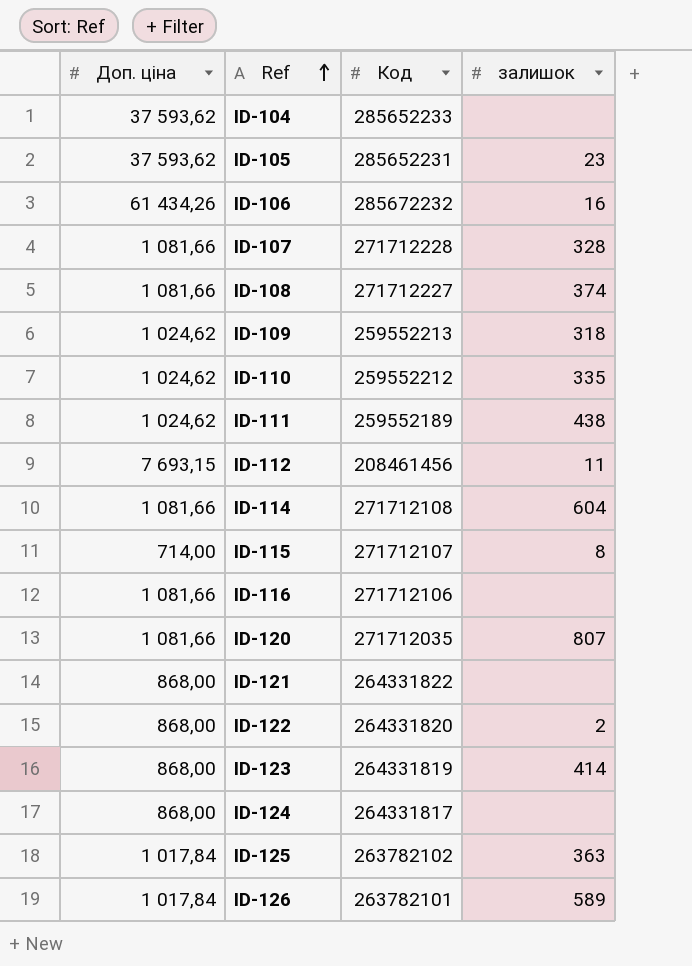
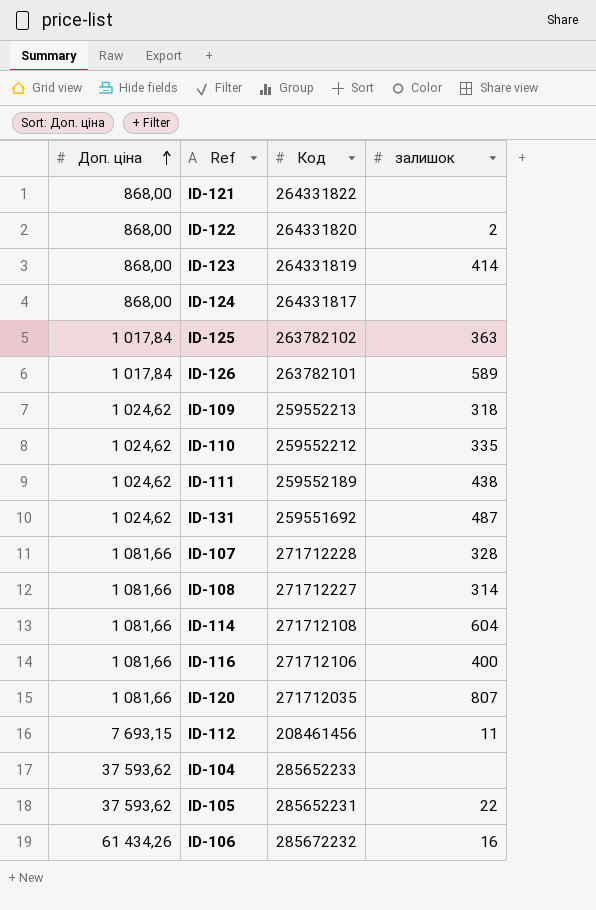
row order: Ref ascending -> Доп. ціна ascending
row ID-115: 714,00 | 271712107 | 8 -> none
row ID-131: none -> 1 024,62 | 259551692 | 487
ID-108 | залишок: 374 -> 314
ID-116 | залишок: none -> 400
ID-105 | залишок: 23 -> 22

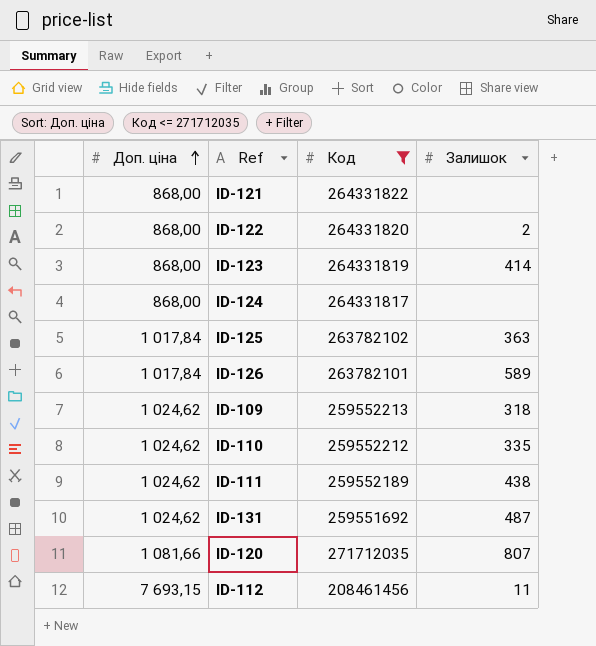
filter: none -> Код <= 271712035
column name: залишок -> Залишок

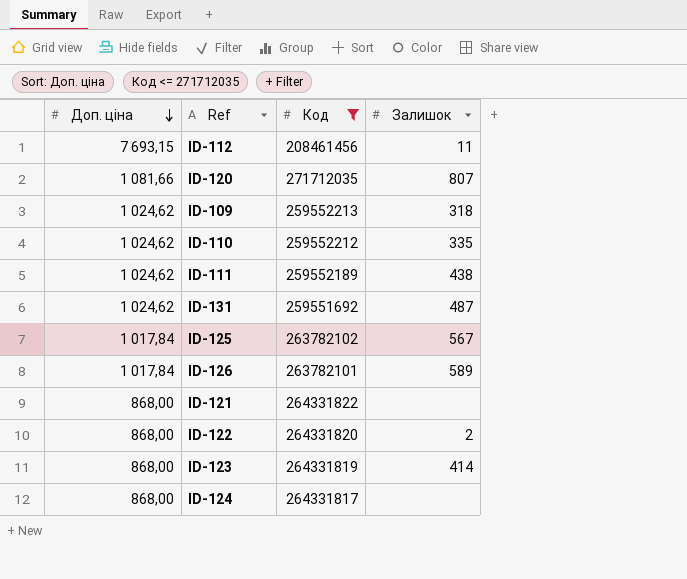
row order: Доп. ціна ascending -> Доп. ціна descending
ID-125 | Залишок: 363 -> 567

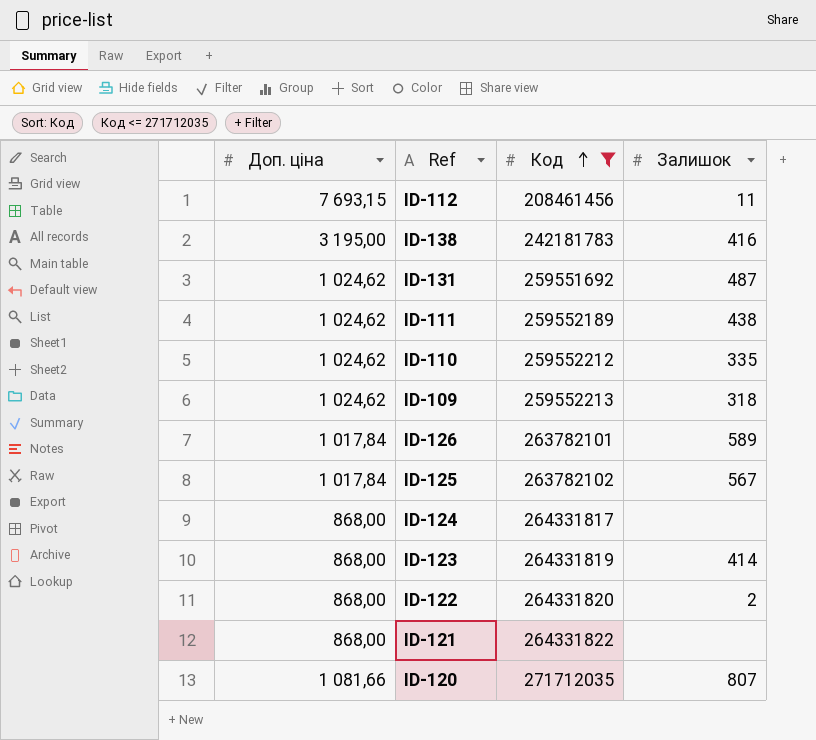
row order: Доп. ціна descending -> Код ascending
row ID-138: none -> 3 195,00 | 242181783 | 416

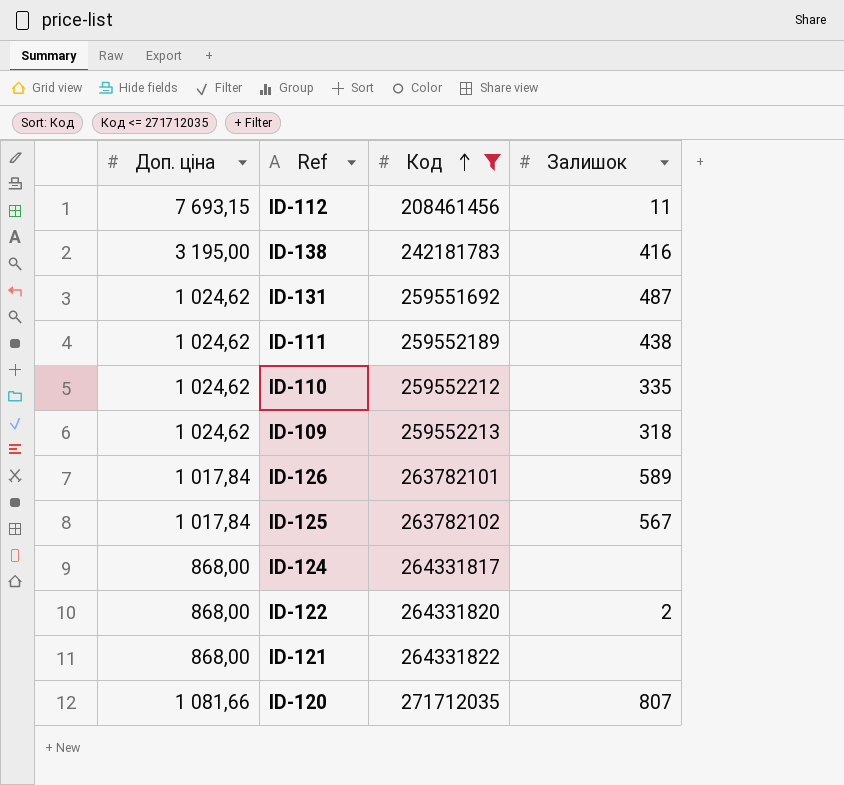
row ID-123: 868,00 | 264331819 | 414 -> none

